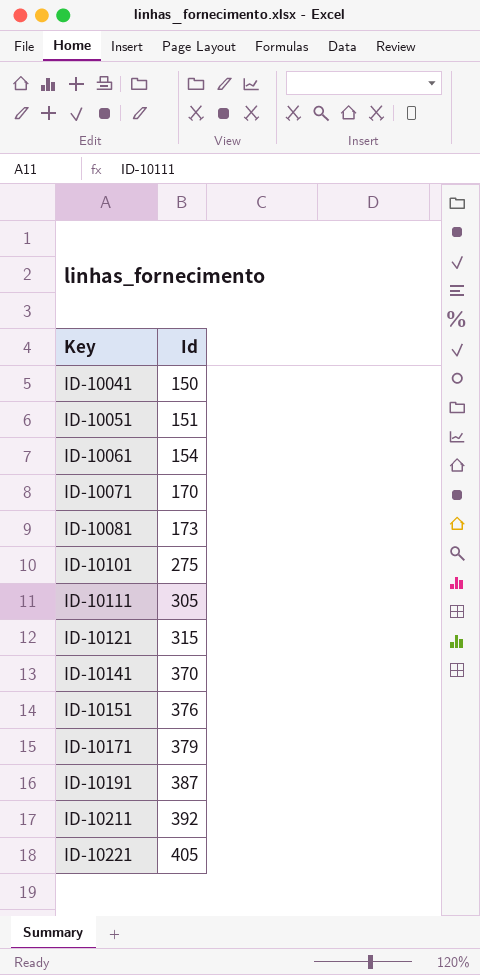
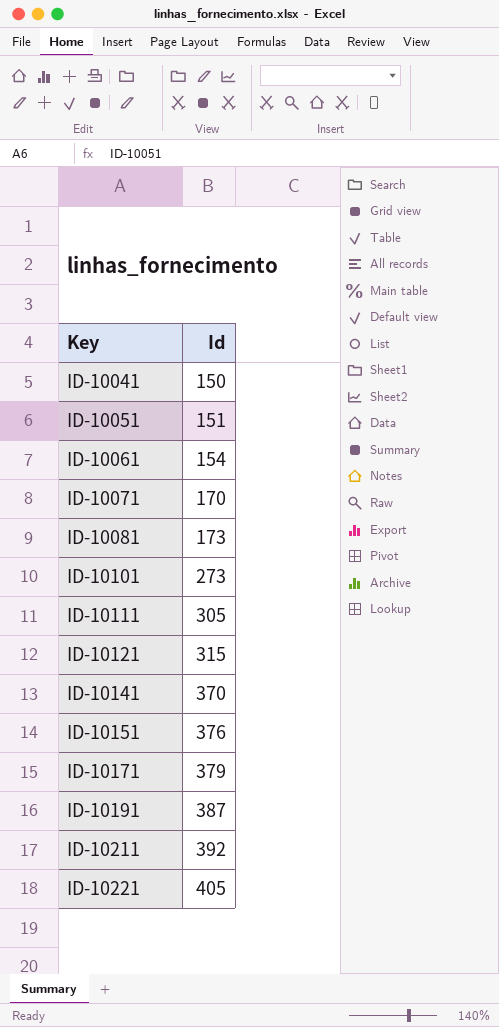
ID-10101 | Id: 275 -> 273

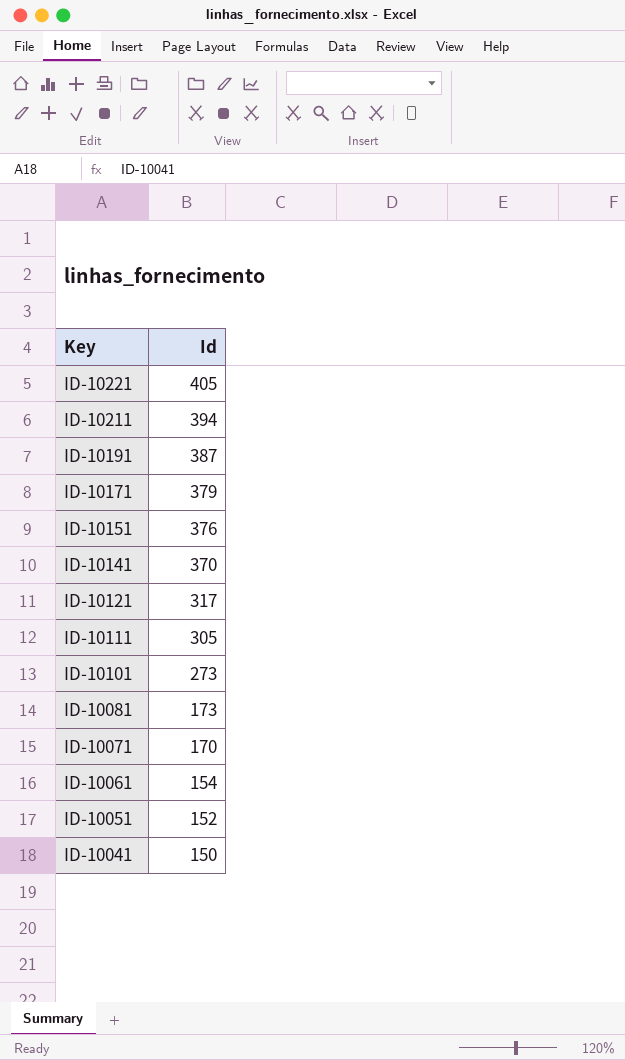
row order: Key ascending -> Key descending
ID-10211 | Id: 392 -> 394
ID-10121 | Id: 315 -> 317
ID-10051 | Id: 151 -> 152

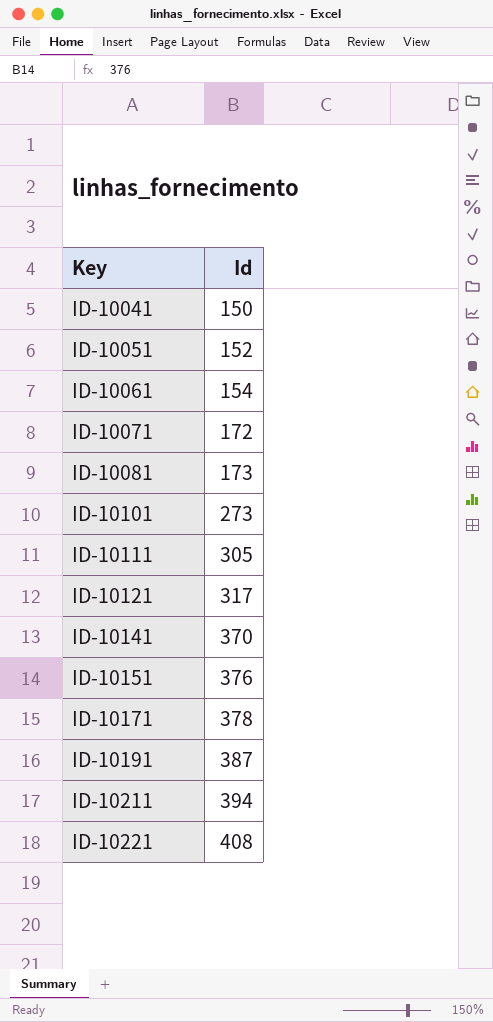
row order: Key descending -> Key ascending
ID-10071 | Id: 170 -> 172
ID-10171 | Id: 379 -> 378
ID-10221 | Id: 405 -> 408

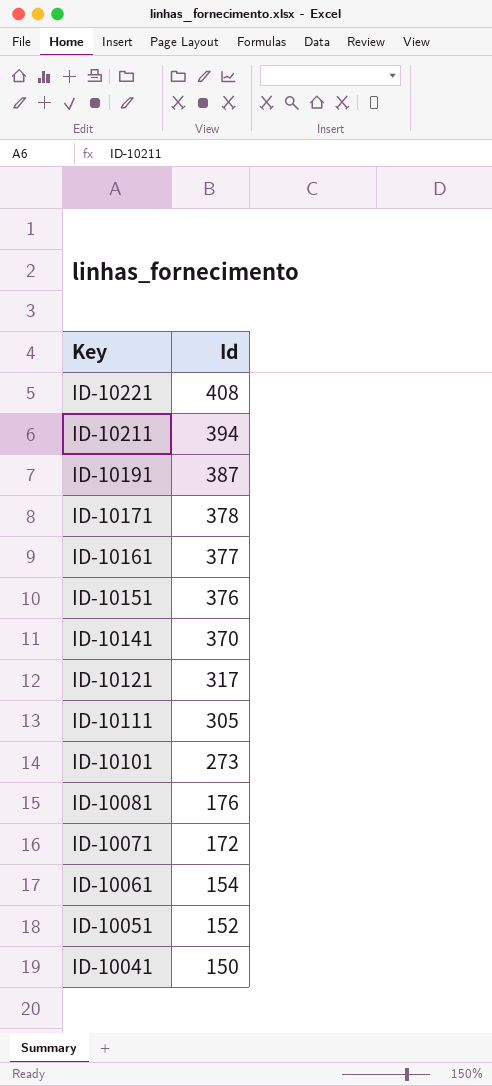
row order: Key ascending -> Key descending
row ID-10161: none -> 377
ID-10081 | Id: 173 -> 176

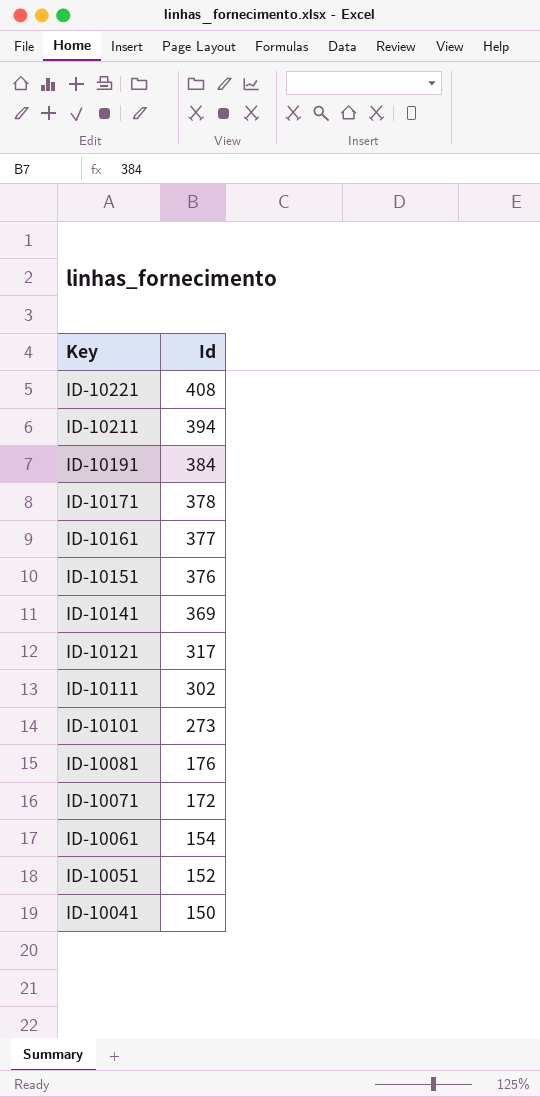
ID-10191 | Id: 387 -> 384
ID-10141 | Id: 370 -> 369
ID-10111 | Id: 305 -> 302

